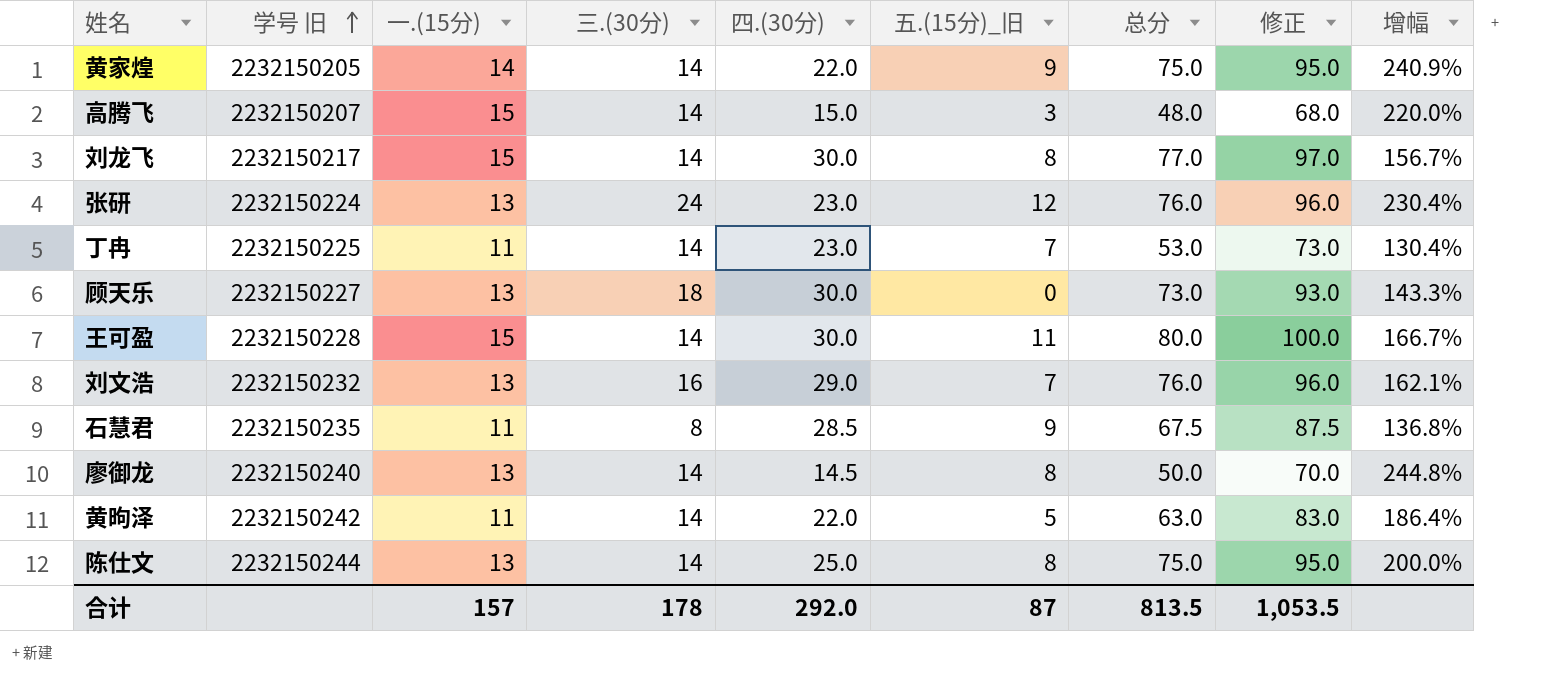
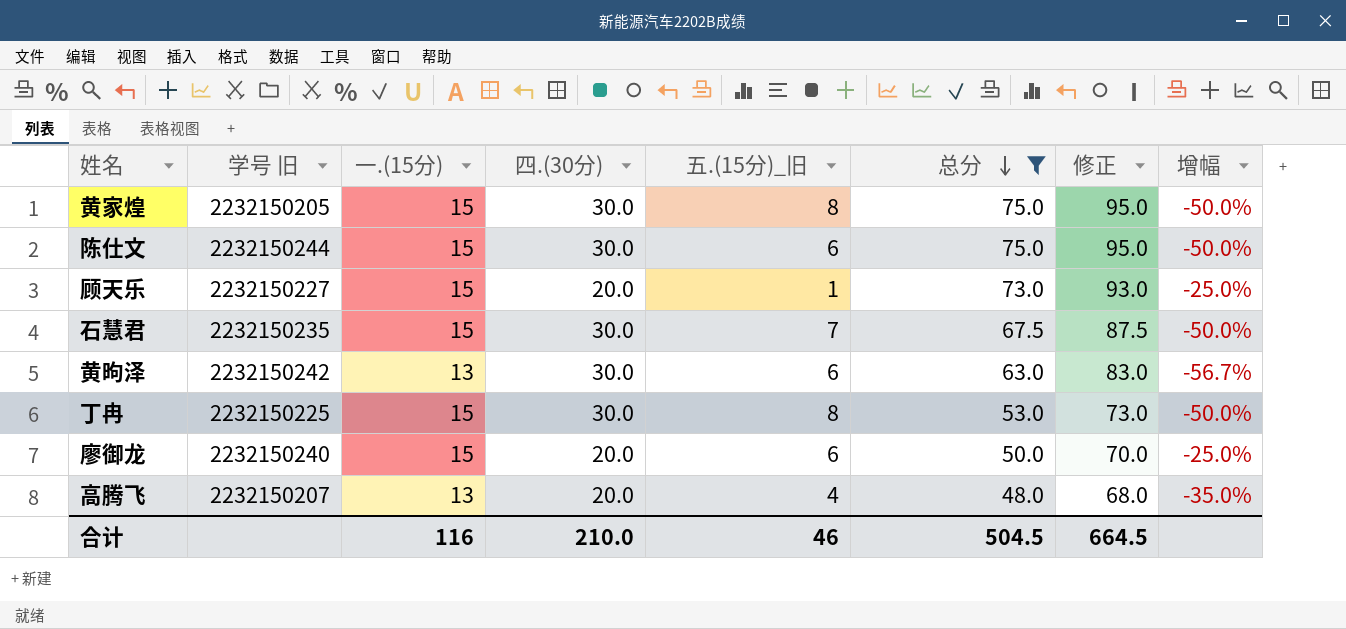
filter: none -> 总分 <= 75.0
row order: 学号 旧 ascending -> 总分 descending
column 三.(30分) | position: 4 -> none
column 增幅 | formula: ([总分] - [四.(30分)]) / [四.(30分)] -> ([一.(15分)] - [四.(30分)]) / [四.(30分)]
黄家煌 | 一.(15分): 14 -> 15
黄家煌 | 四.(30分): 22.0 -> 30.0
黄家煌 | 五.(15分)_旧: 9 -> 8
陈仕文 | 一.(15分): 13 -> 15
陈仕文 | 四.(30分): 25.0 -> 30.0
陈仕文 | 五.(15分)_旧: 8 -> 6
顾天乐 | 一.(15分): 13 -> 15
顾天乐 | 四.(30分): 30.0 -> 20.0
顾天乐 | 五.(15分)_旧: 0 -> 1
石慧君 | 一.(15分): 11 -> 15
石慧君 | 四.(30分): 28.5 -> 30.0
石慧君 | 五.(15分)_旧: 9 -> 7
黄昫泽 | 一.(15分): 11 -> 13
黄昫泽 | 四.(30分): 22.0 -> 30.0
黄昫泽 | 五.(15分)_旧: 5 -> 6
丁冉 | 一.(15分): 11 -> 15
丁冉 | 四.(30分): 23.0 -> 30.0
丁冉 | 五.(15分)_旧: 7 -> 8
廖御龙 | 一.(15分): 13 -> 15
廖御龙 | 四.(30分): 14.5 -> 20.0
廖御龙 | 五.(15分)_旧: 8 -> 6
高腾飞 | 一.(15分): 15 -> 13
高腾飞 | 四.(30分): 15.0 -> 20.0
高腾飞 | 五.(15分)_旧: 3 -> 4
合计 | 一.(15分): 157 -> 116
合计 | 四.(30分): 292.0 -> 210.0
合计 | 五.(15分)_旧: 87 -> 46
合计 | 总分: 813.5 -> 504.5
合计 | 修正: 1,053.5 -> 664.5

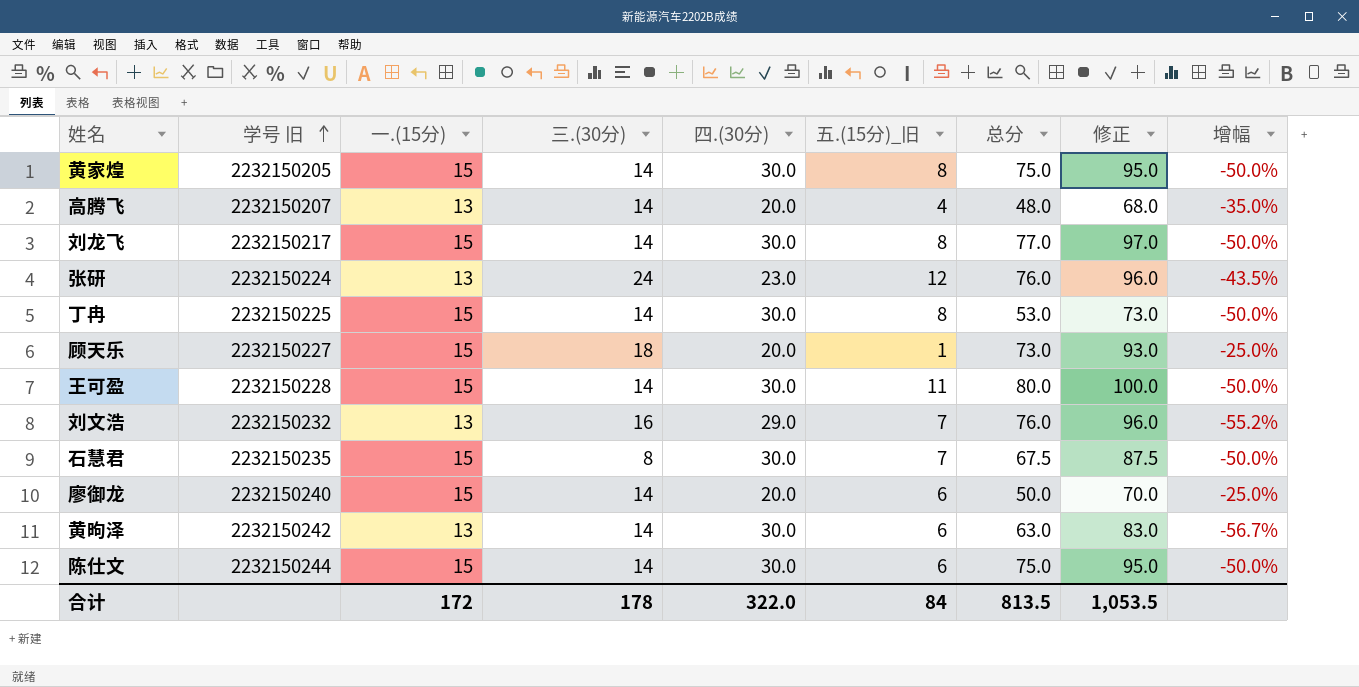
filter: 总分 <= 75.0 -> none
row order: 总分 descending -> 学号 旧 ascending
column 三.(30分) | position: none -> 4
合计 | 一.(15分): 116 -> 172
合计 | 四.(30分): 210.0 -> 322.0
合计 | 五.(15分)_旧: 46 -> 84
合计 | 总分: 504.5 -> 813.5
合计 | 修正: 664.5 -> 1,053.5

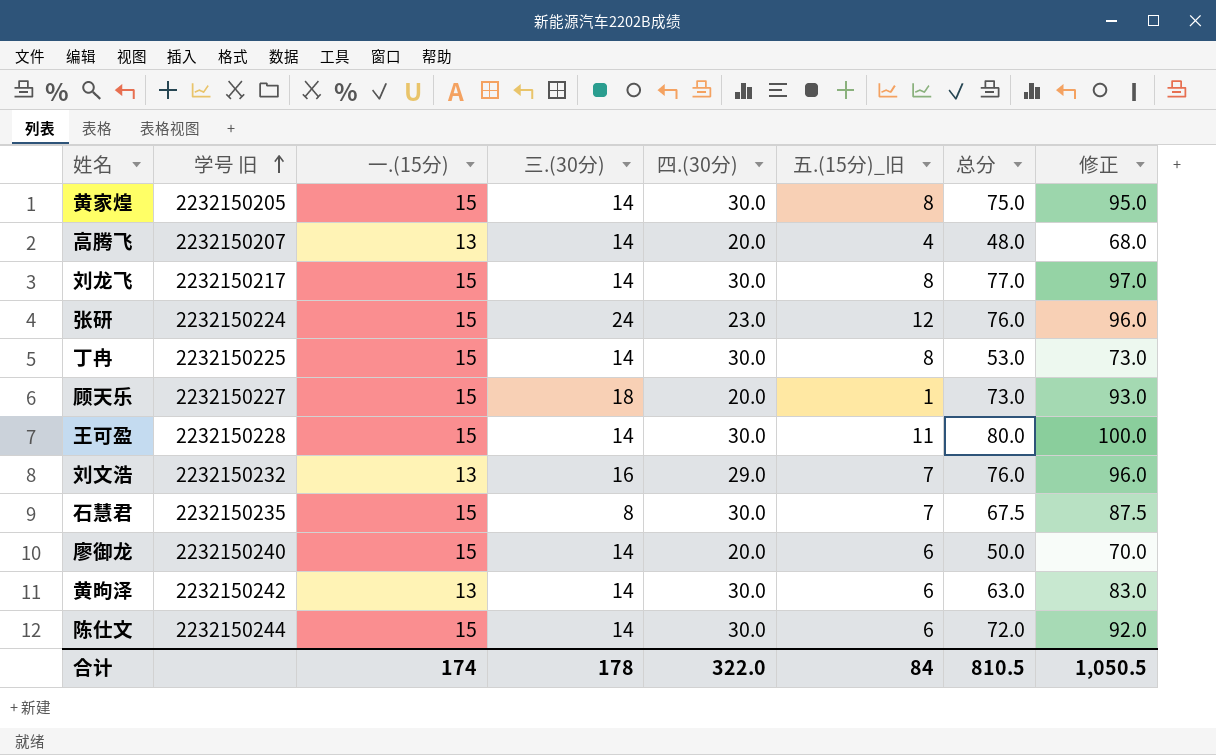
column 增幅 | formula: ([一.(15分)] - [四.(30分)]) / [四.(30分)] -> none
张研 | 一.(15分): 13 -> 15
陈仕文 | 总分: 75.0 -> 72.0
陈仕文 | 修正: 95.0 -> 92.0
合计 | 一.(15分): 172 -> 174
合计 | 总分: 813.5 -> 810.5
合计 | 修正: 1,053.5 -> 1,050.5

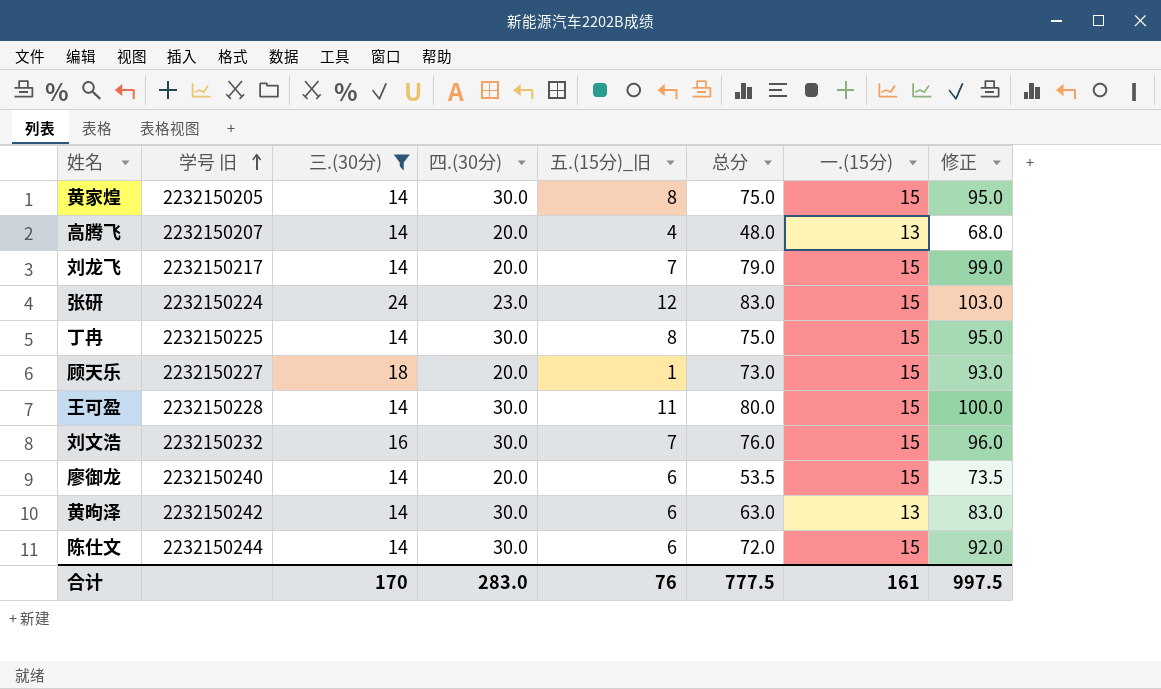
filter: none -> 三.(30分) != 8
column 一.(15分) | position: 3 -> 7
刘龙飞 | 四.(30分): 30.0 -> 20.0
刘龙飞 | 五.(15分)_旧: 8 -> 7
刘龙飞 | 总分: 77.0 -> 79.0
刘龙飞 | 修正: 97.0 -> 99.0
张研 | 总分: 76.0 -> 83.0
张研 | 修正: 96.0 -> 103.0
丁冉 | 总分: 53.0 -> 75.0
丁冉 | 修正: 73.0 -> 95.0
刘文浩 | 四.(30分): 29.0 -> 30.0
刘文浩 | 一.(15分): 13 -> 15
廖御龙 | 总分: 50.0 -> 53.5
廖御龙 | 修正: 70.0 -> 73.5
合计 | 三.(30分): 178 -> 170
合计 | 四.(30分): 322.0 -> 283.0
合计 | 五.(15分)_旧: 84 -> 76
合计 | 总分: 810.5 -> 777.5
合计 | 一.(15分): 174 -> 161
合计 | 修正: 1,050.5 -> 997.5

